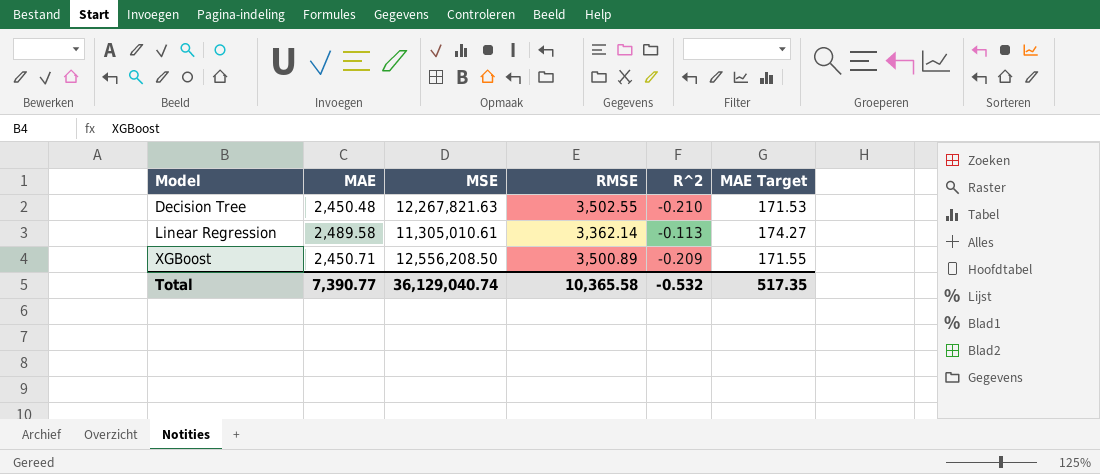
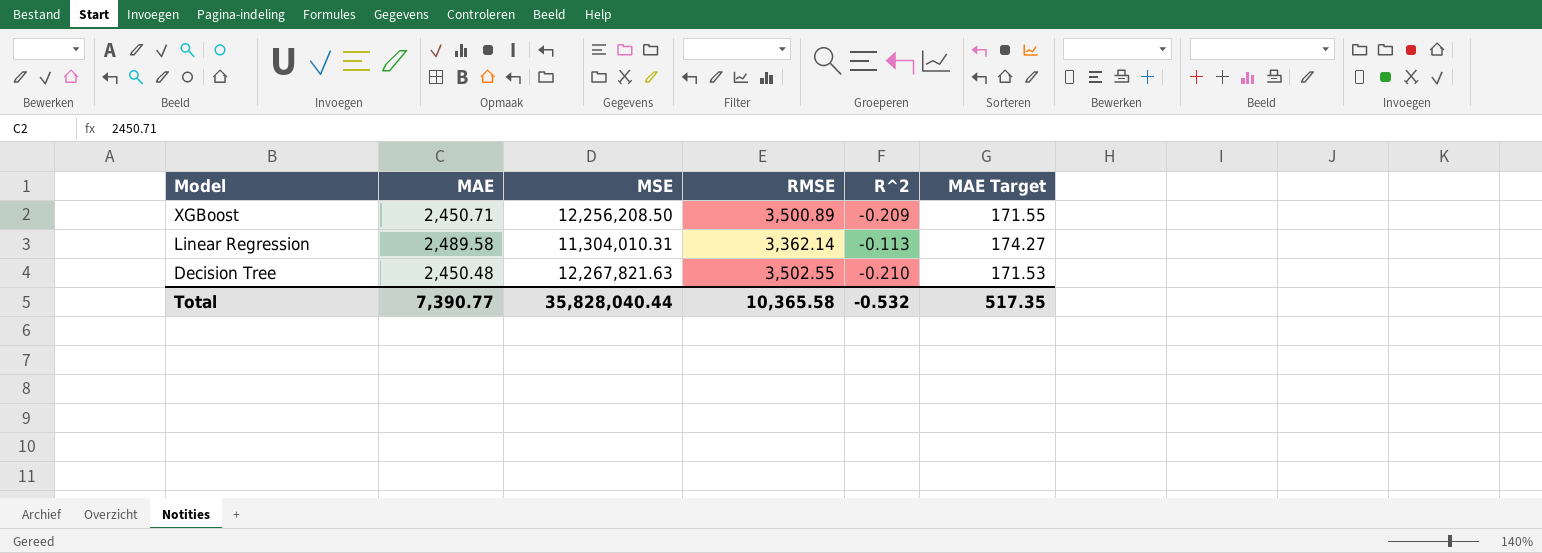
row order: Model ascending -> Model descending
XGBoost | MSE: 12,556,208.50 -> 12,256,208.50
Linear Regression | MSE: 11,305,010.61 -> 11,304,010.31
Total | MSE: 36,129,040.74 -> 35,828,040.44

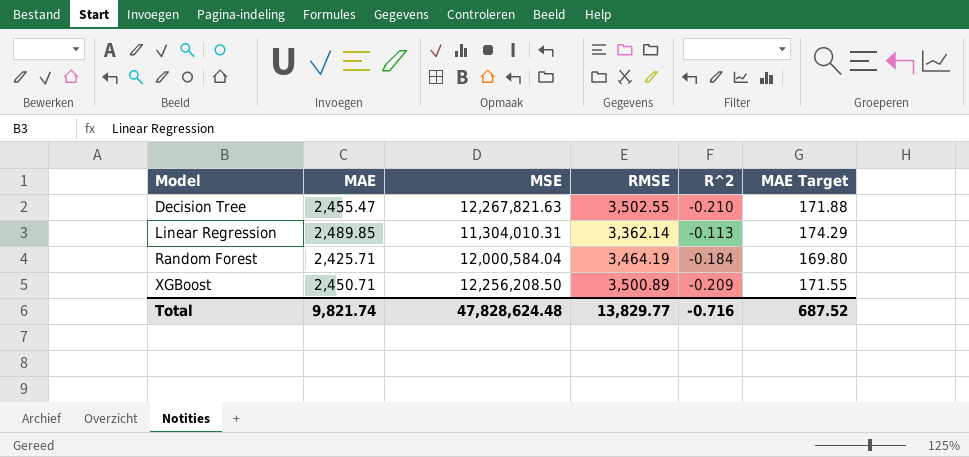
row order: Model descending -> Model ascending
Decision Tree | MAE: 2,450.48 -> 2,455.47
Decision Tree | MAE Target: 171.53 -> 171.88
Linear Regression | MAE: 2,489.58 -> 2,489.85
Linear Regression | MAE Target: 174.27 -> 174.29
row Random Forest: none -> 2,425.71 | 12,000,584.04 | 3,464.19 | -0.184 | 169.80
Total | MAE: 7,390.77 -> 9,821.74
Total | MSE: 35,828,040.44 -> 47,828,624.48
Total | RMSE: 10,365.58 -> 13,829.77
Total | R^2: -0.532 -> -0.716
Total | MAE Target: 517.35 -> 687.52

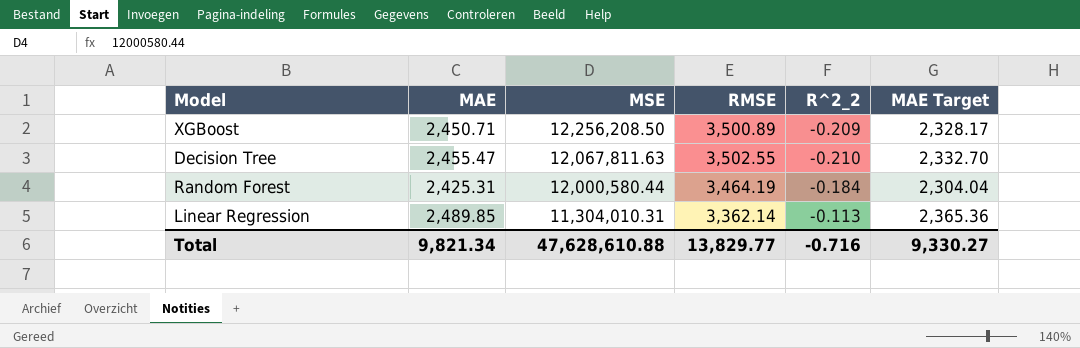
row order: Model ascending -> MSE descending
column name: R^2 -> R^2_2
column MAE Target | formula: [MAE] * 0.07 -> [MAE] * 0.95
Decision Tree | MSE: 12,267,821.63 -> 12,067,811.63
Random Forest | MAE: 2,425.71 -> 2,425.31
Random Forest | MSE: 12,000,584.04 -> 12,000,580.44
Total | MAE: 9,821.74 -> 9,821.34
Total | MSE: 47,828,624.48 -> 47,628,610.88
Total | MAE Target: 687.52 -> 9,330.27

